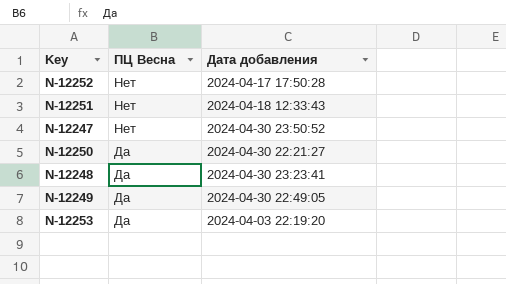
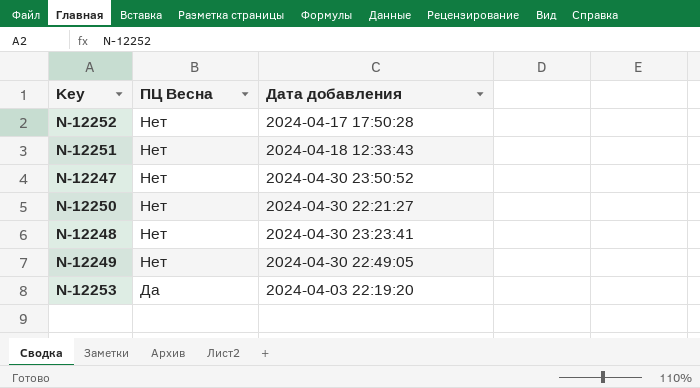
N-12250 | ПЦ Весна: Да -> Нет
N-12248 | ПЦ Весна: Да -> Нет
N-12249 | ПЦ Весна: Да -> Нет

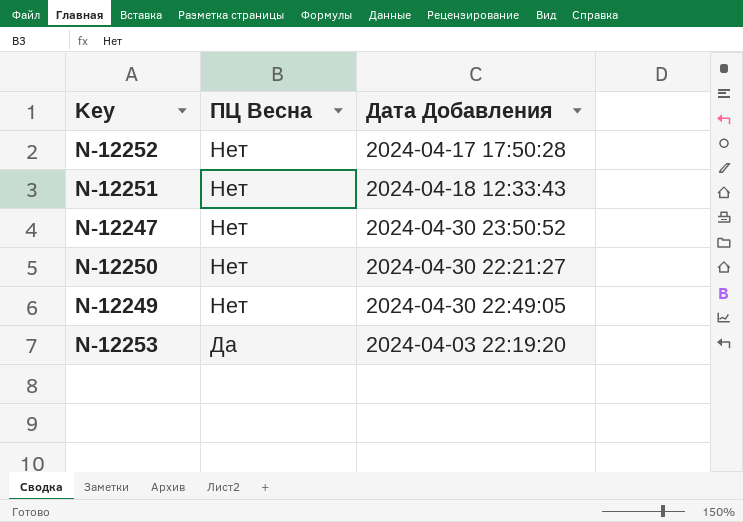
column name: Дата добавления -> Дата Добавления
row N-12248: Нет | 2024-04-30 23:23:41 -> none

